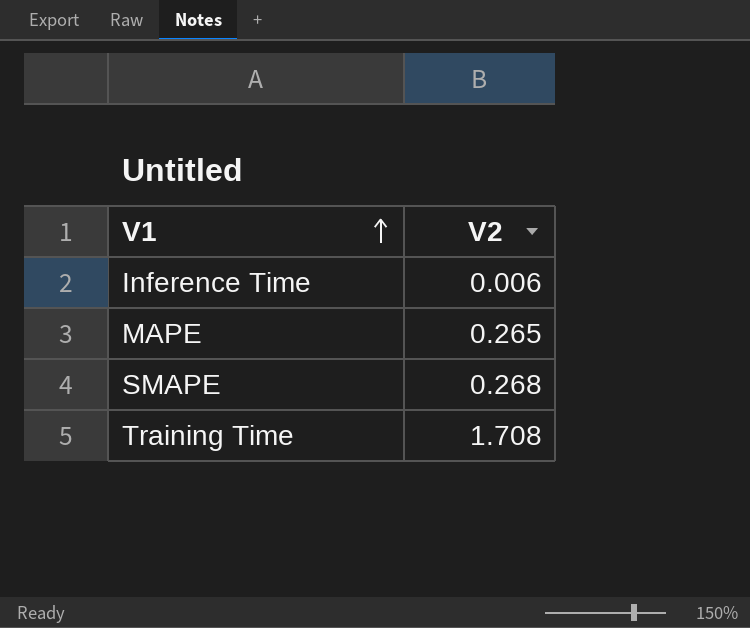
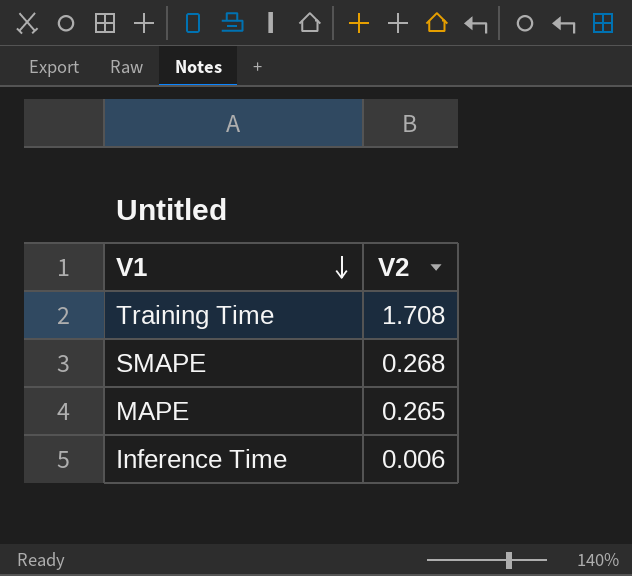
row order: V1 ascending -> V1 descending

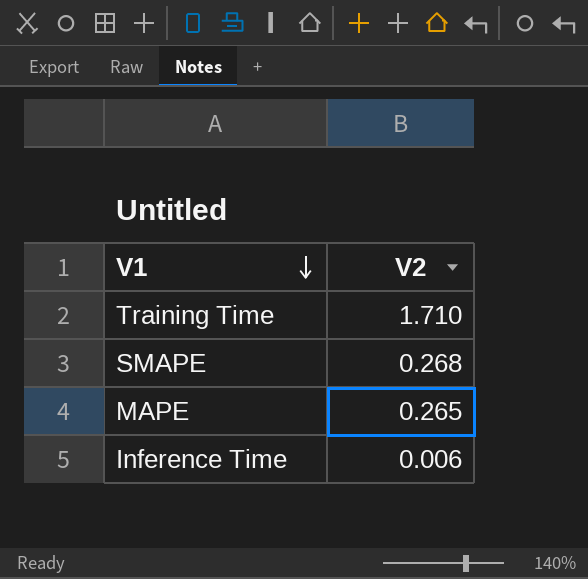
Training Time | V2: 1.708 -> 1.710

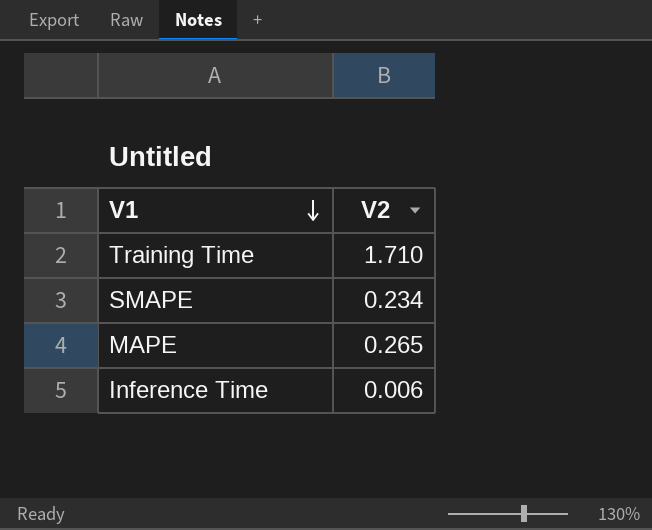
SMAPE | V2: 0.268 -> 0.234

